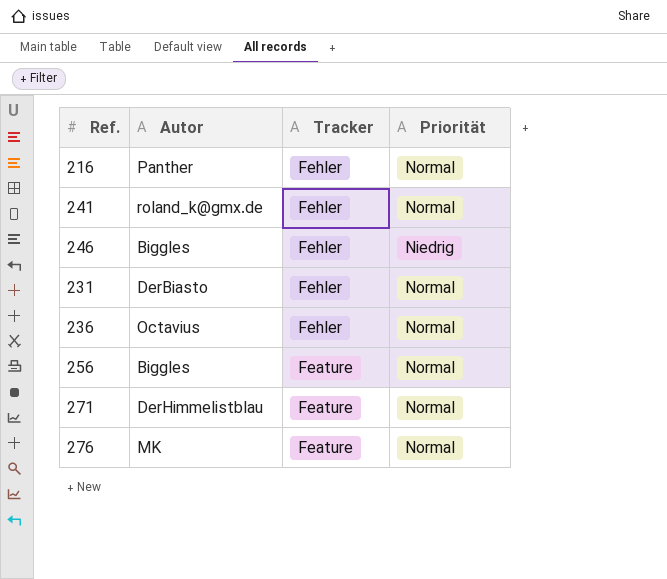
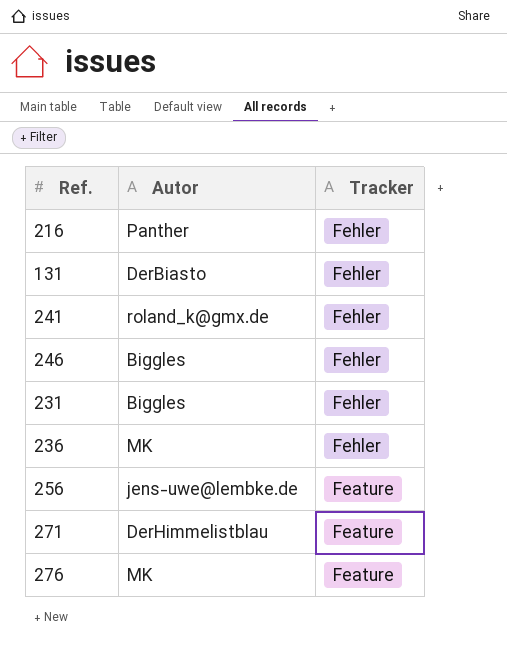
column Priorität | position: 4 -> none
row 131: none -> DerBiasto | Fehler
231 | Autor: DerBiasto -> Biggles
236 | Autor: Octavius -> MK
256 | Autor: Biggles -> jens-uwe@lembke.de

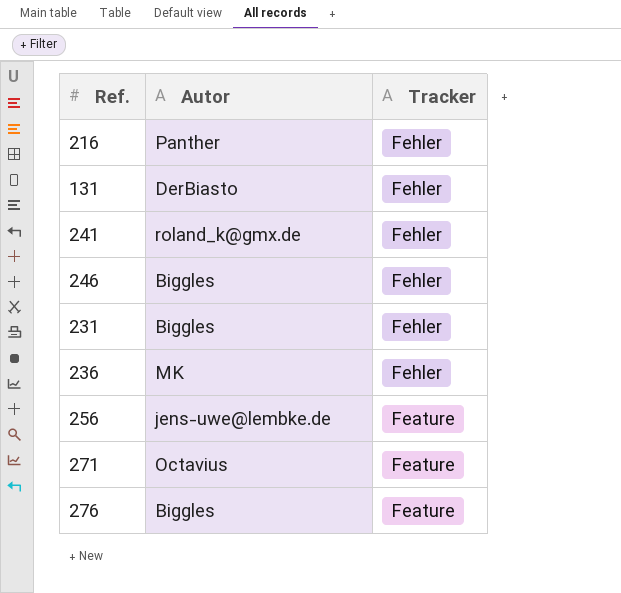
271 | Autor: DerHimmelistblau -> Octavius
276 | Autor: MK -> Biggles

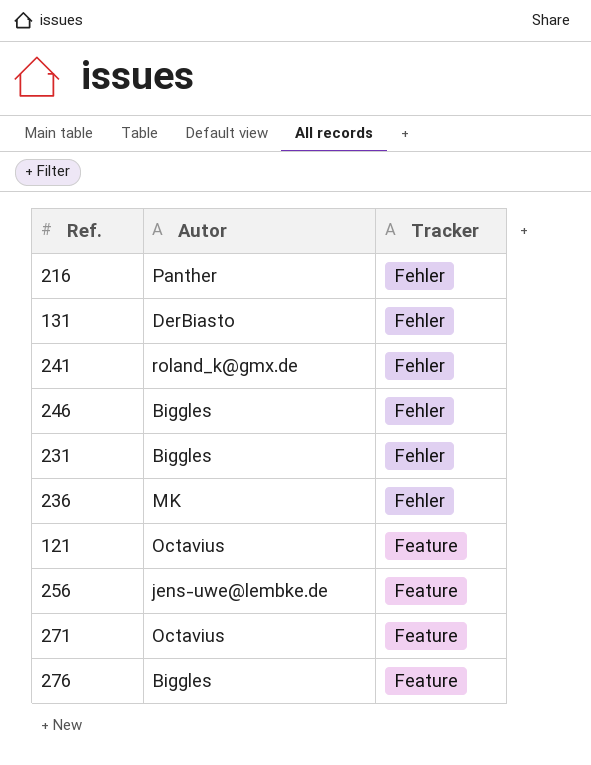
row 121: none -> Octavius | Feature

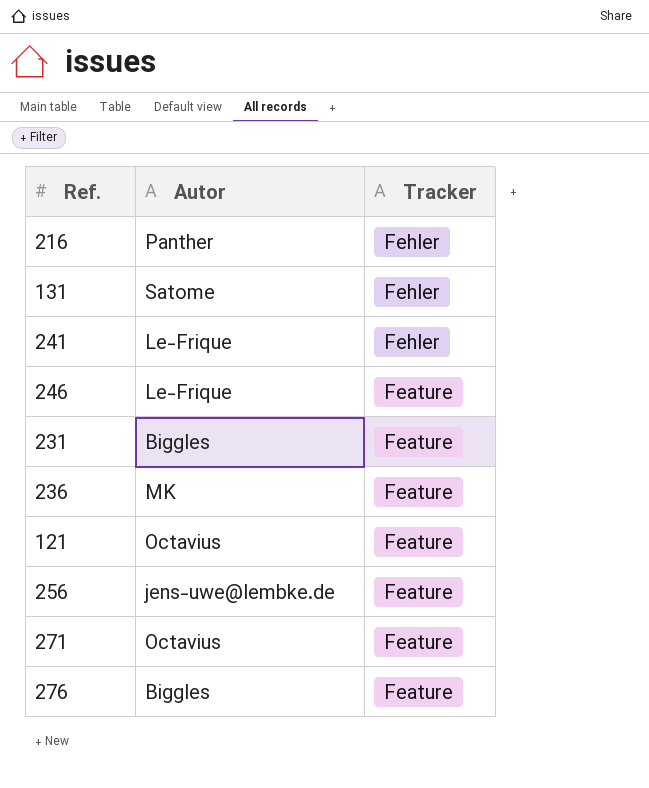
131 | Autor: DerBiasto -> Satome
241 | Autor: roland_k@gmx.de -> Le-Frique
246 | Autor: Biggles -> Le-Frique
246 | Tracker: Fehler -> Feature
231 | Tracker: Fehler -> Feature
236 | Tracker: Fehler -> Feature

